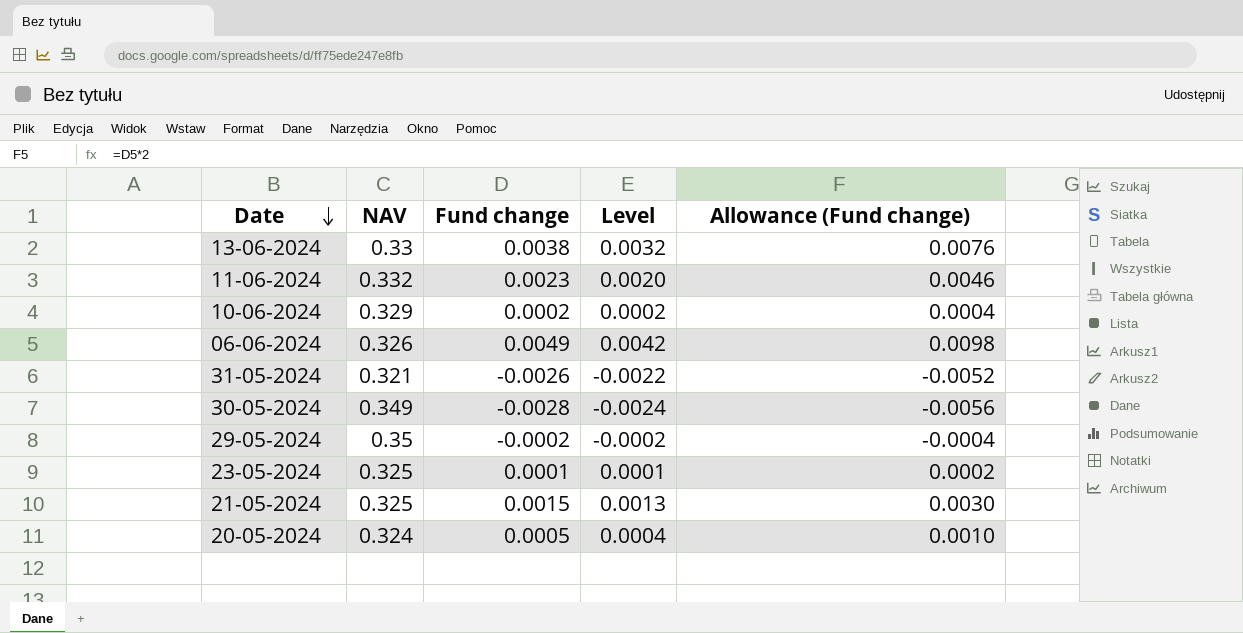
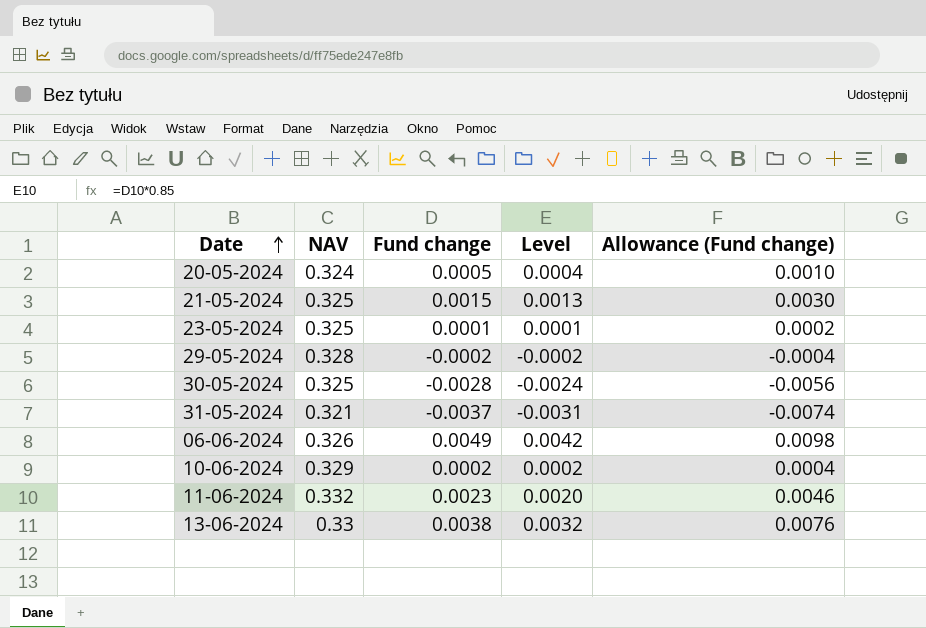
row order: Date descending -> Date ascending
29-05-2024 | NAV: 0.35 -> 0.328
30-05-2024 | NAV: 0.349 -> 0.325
31-05-2024 | Fund change: -0.0026 -> -0.0037
31-05-2024 | Level: -0.0022 -> -0.0031
31-05-2024 | Allowance (Fund change): -0.0052 -> -0.0074

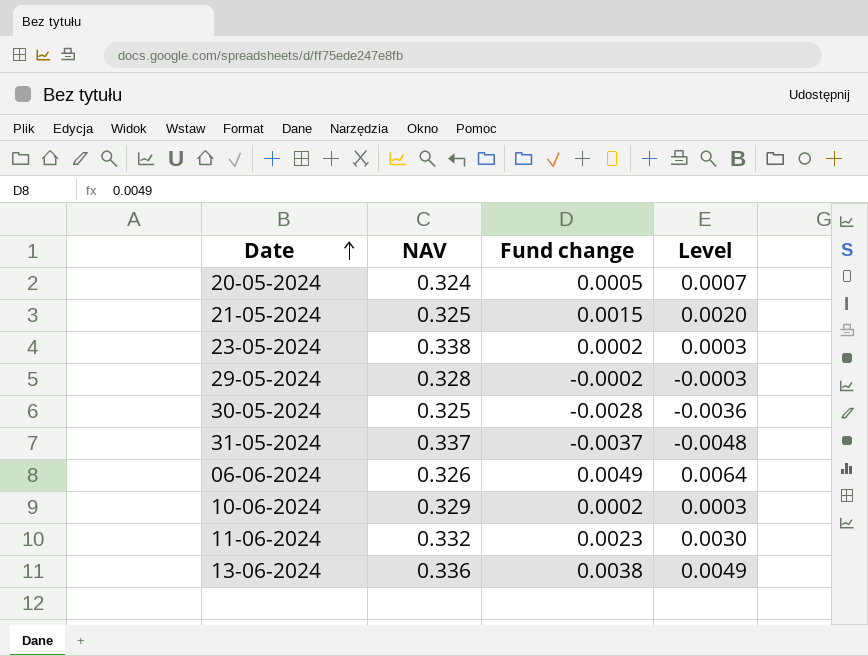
column Allowance (Fund change) | formula: [Fund change] * 2 -> none
column Level | formula: [Fund change] * 0.85 -> [Fund change] * 1.3
23-05-2024 | NAV: 0.325 -> 0.338
23-05-2024 | Fund change: 0.0001 -> 0.0002
31-05-2024 | NAV: 0.321 -> 0.337
13-06-2024 | NAV: 0.33 -> 0.336

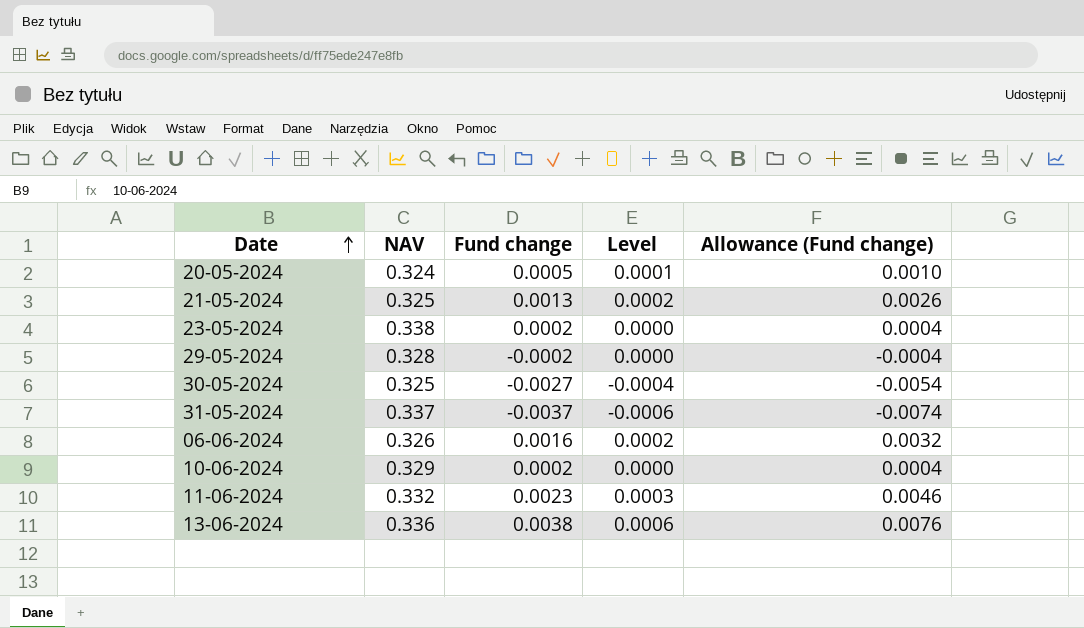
column Level | formula: [Fund change] * 1.3 -> [Fund change] * 0.15
column Allowance (Fund change) | formula: none -> [Fund change] * 2
21-05-2024 | Fund change: 0.0015 -> 0.0013
30-05-2024 | Fund change: -0.0028 -> -0.0027
06-06-2024 | Fund change: 0.0049 -> 0.0016

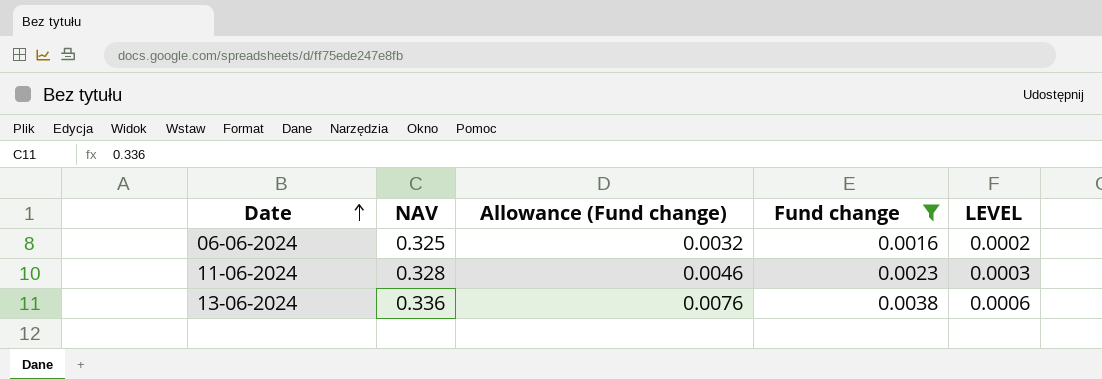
filter: none -> Fund change >= 0.0016
column Allowance (Fund change) | position: 5 -> 3
column name: Level -> LEVEL
06-06-2024 | NAV: 0.326 -> 0.325
11-06-2024 | NAV: 0.332 -> 0.328

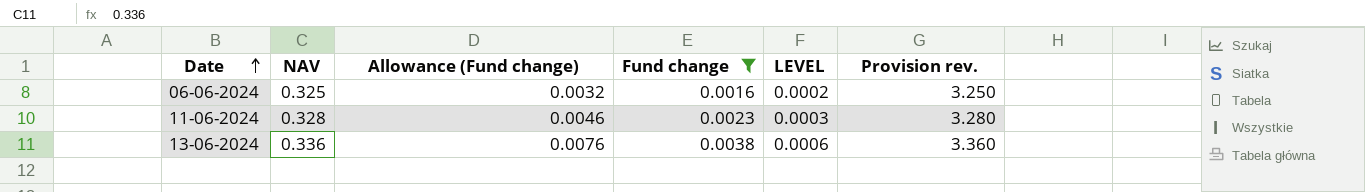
column Provision rev. | formula: none -> [NAV] * 10

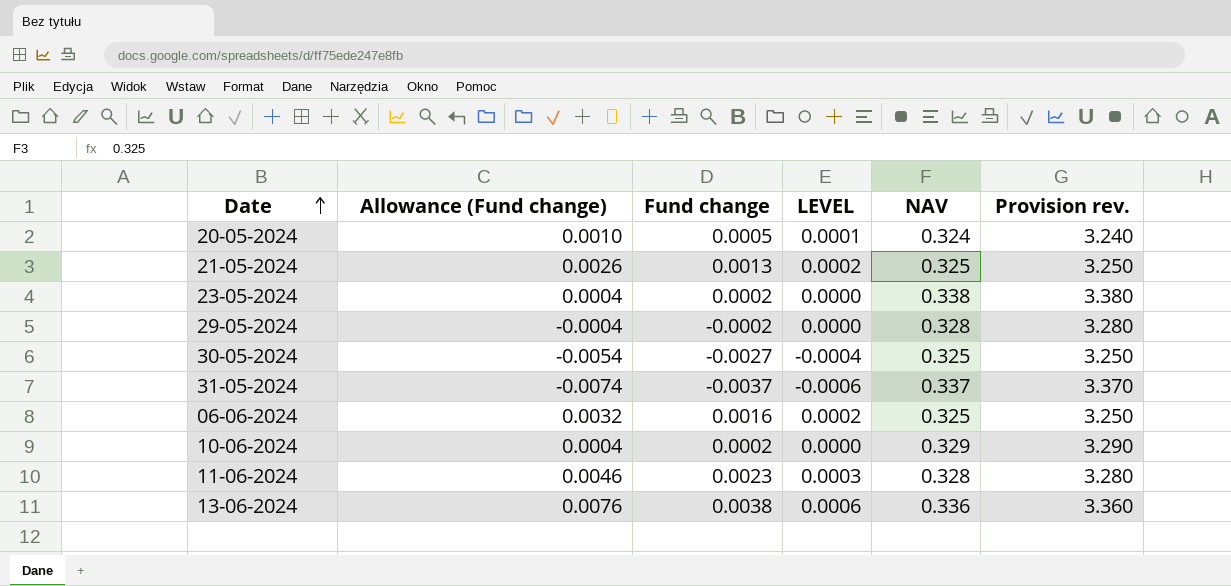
filter: Fund change >= 0.0016 -> none
column NAV | position: 2 -> 5

